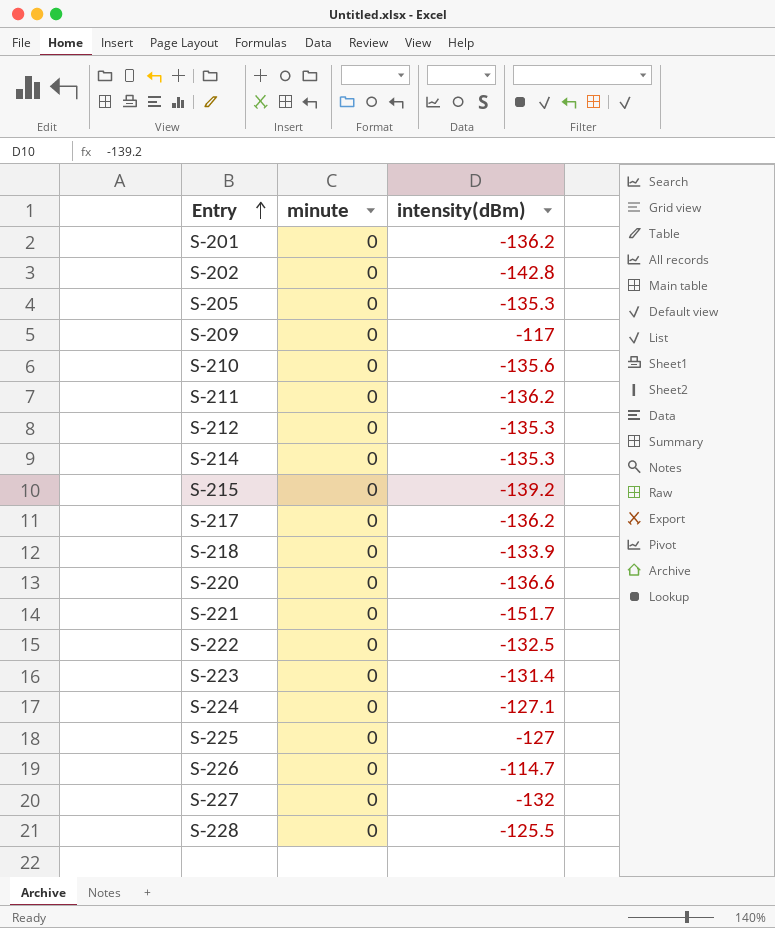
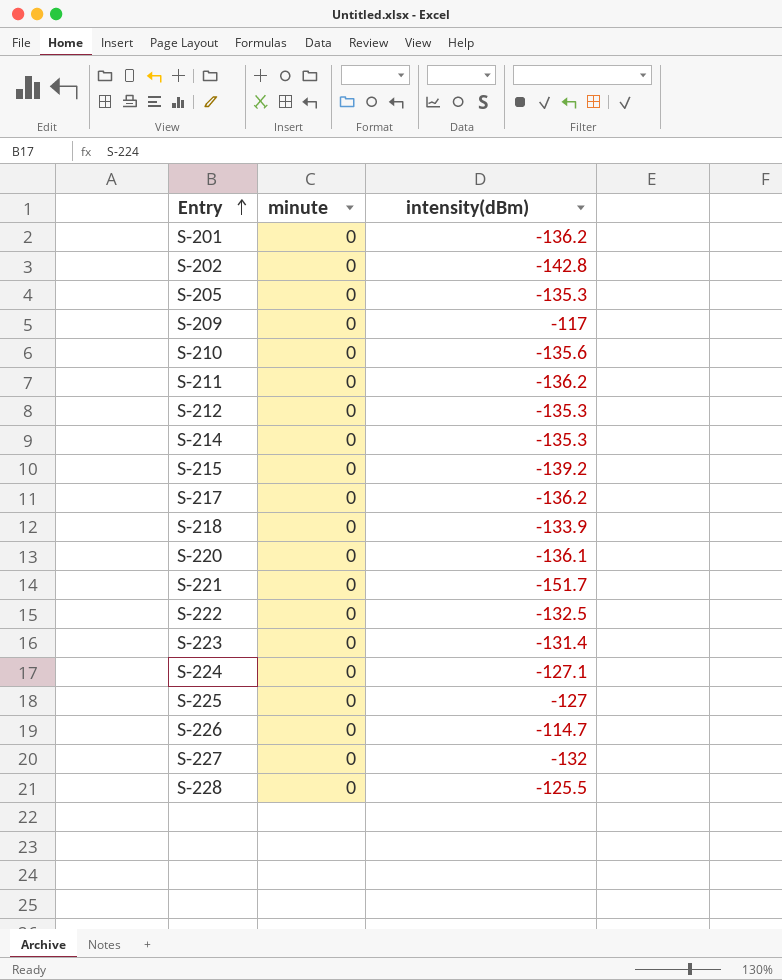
S-220 | intensity(dBm): -136.6 -> -136.1

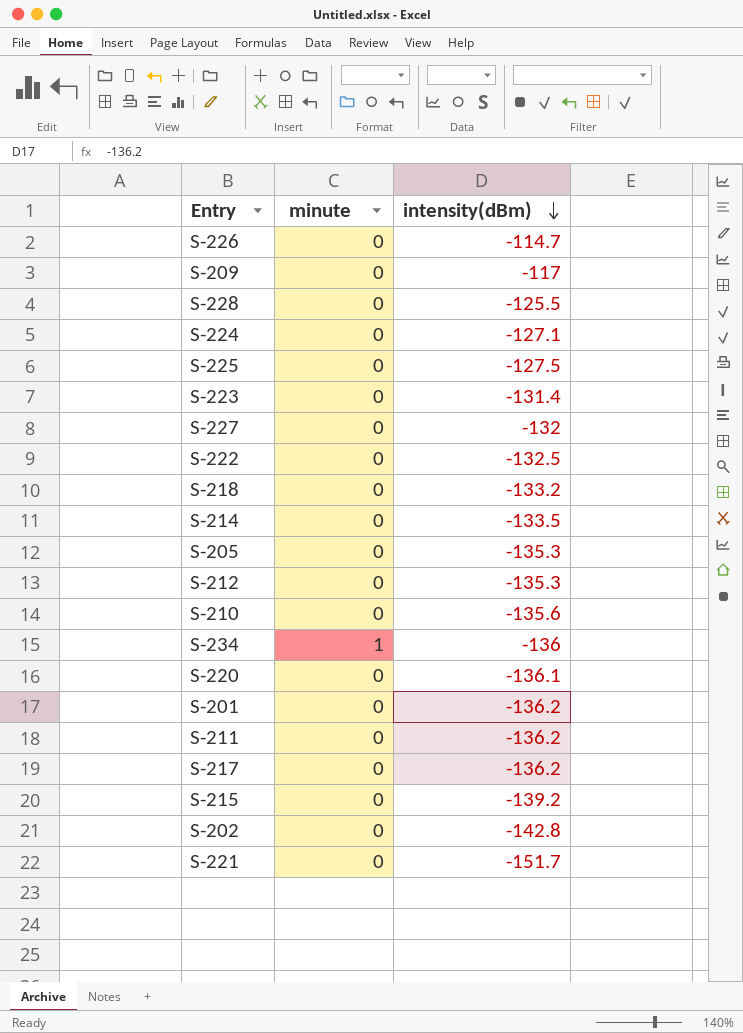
row order: Entry ascending -> intensity(dBm) descending
S-225 | intensity(dBm): -127 -> -127.5
S-218 | intensity(dBm): -133.9 -> -133.2
S-214 | intensity(dBm): -135.3 -> -133.5
row S-234: none -> 1 | -136

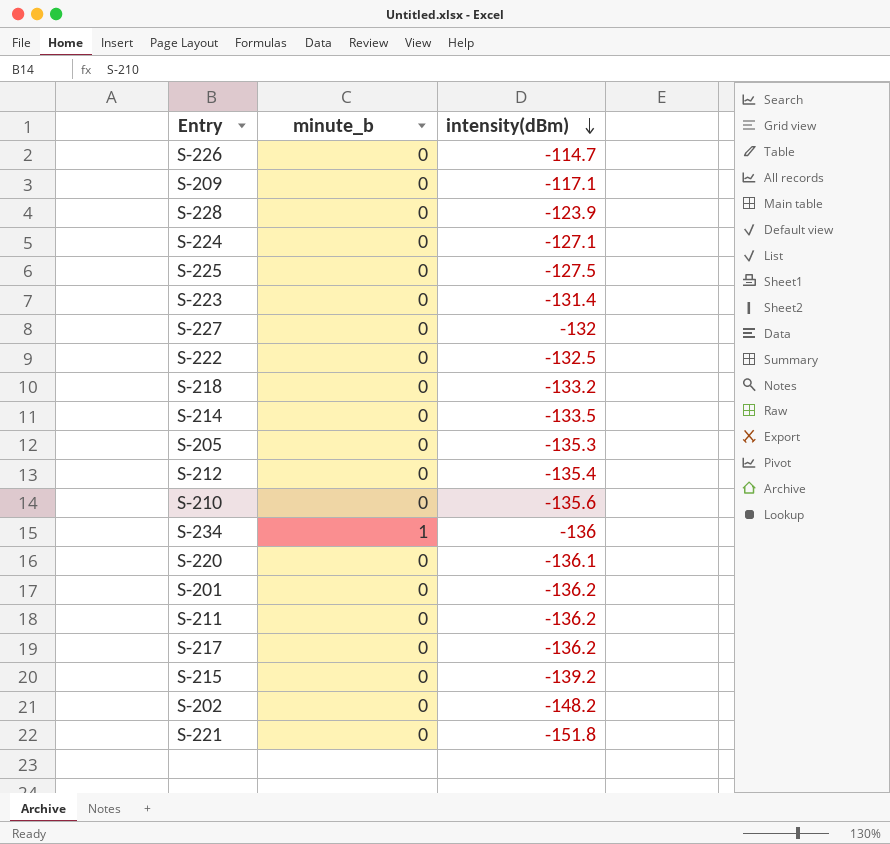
column name: minute -> minute_b
S-209 | intensity(dBm): -117 -> -117.1
S-228 | intensity(dBm): -125.5 -> -123.9
S-212 | intensity(dBm): -135.3 -> -135.4
S-202 | intensity(dBm): -142.8 -> -148.2
S-221 | intensity(dBm): -151.7 -> -151.8

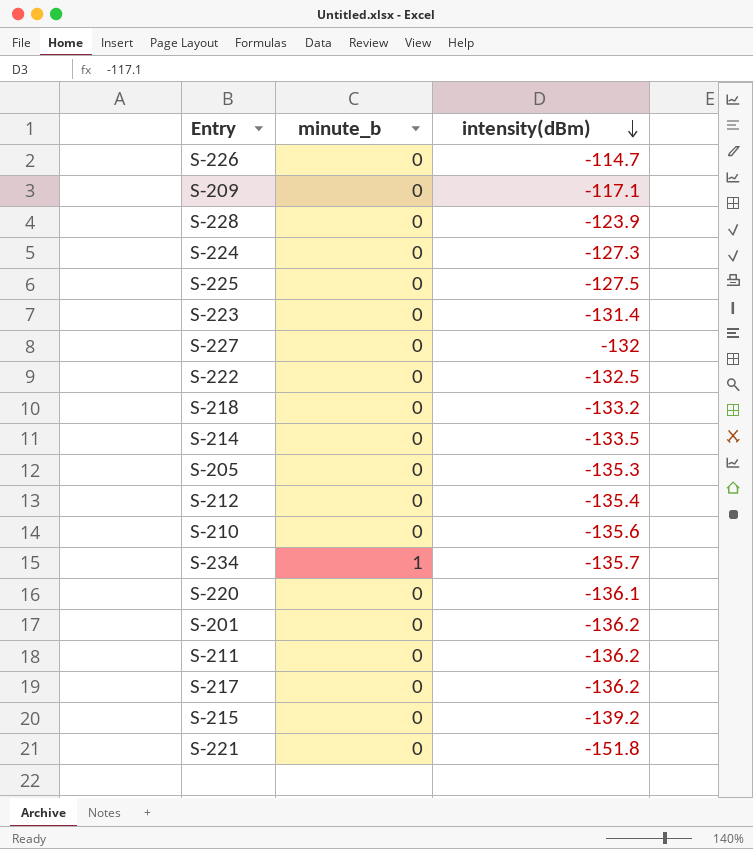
row S-202: 0 | -148.2 -> none
S-224 | intensity(dBm): -127.1 -> -127.3
S-234 | intensity(dBm): -136 -> -135.7

